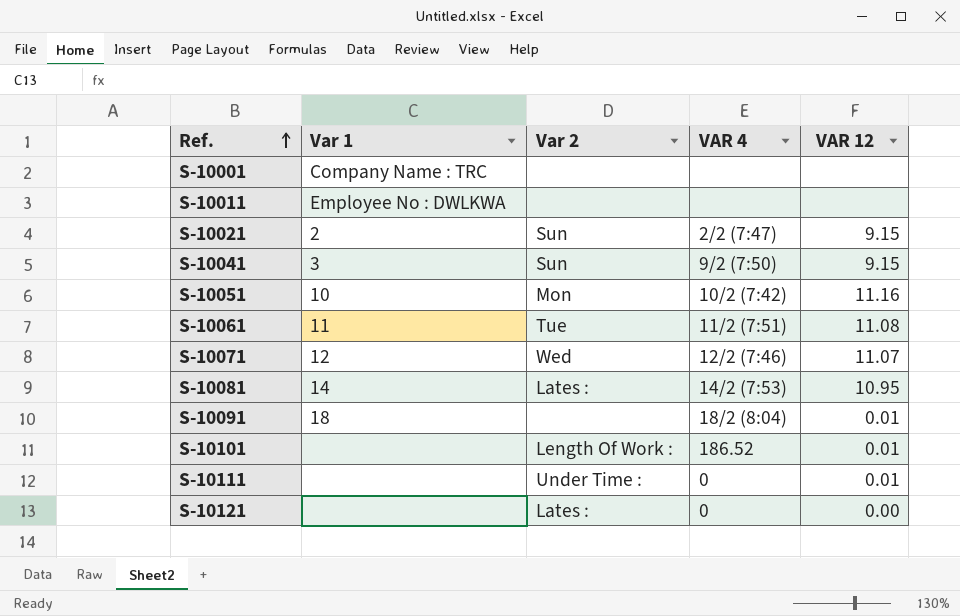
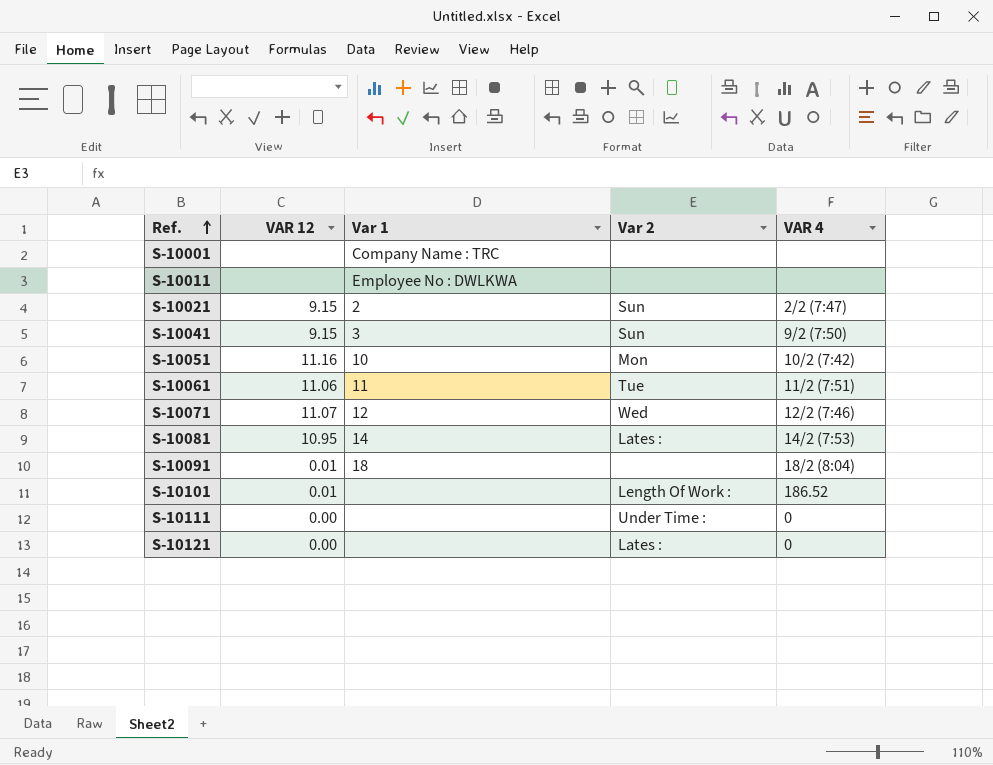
column VAR 12 | position: 5 -> 2
S-10061 | VAR 12: 11.08 -> 11.06
S-10111 | VAR 12: 0.01 -> 0.00

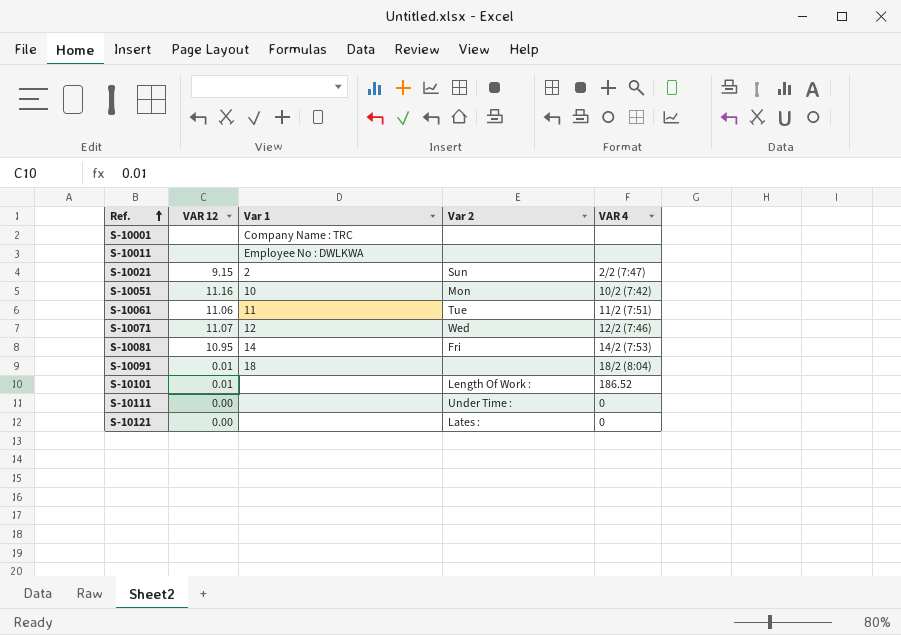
row S-10041: 9.15 | 3 | Sun | 9/2 (7:50) -> none
S-10081 | Var 2: Lates : -> Fri

